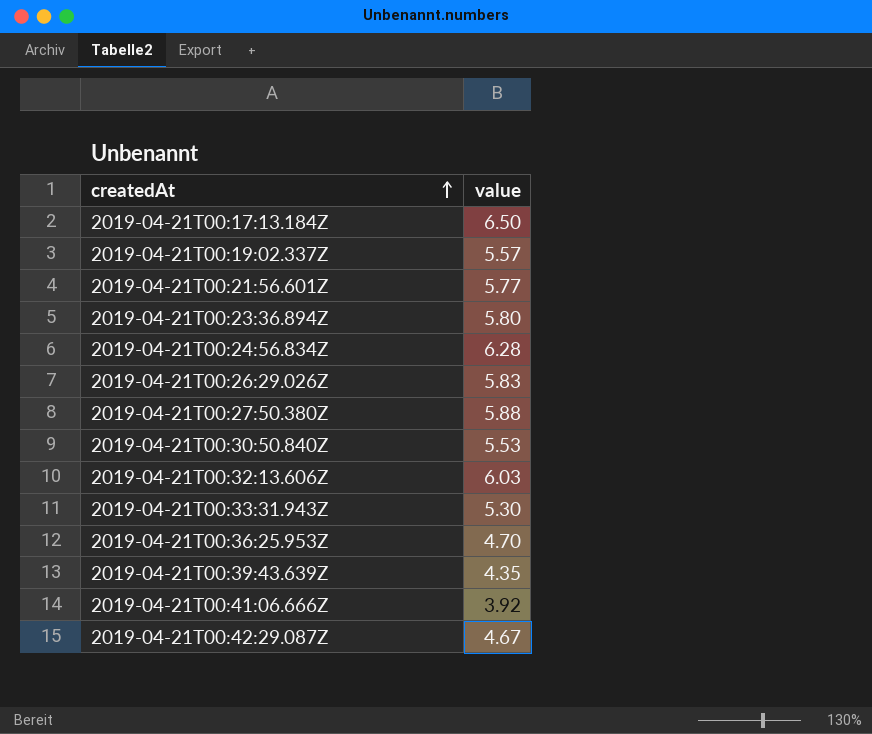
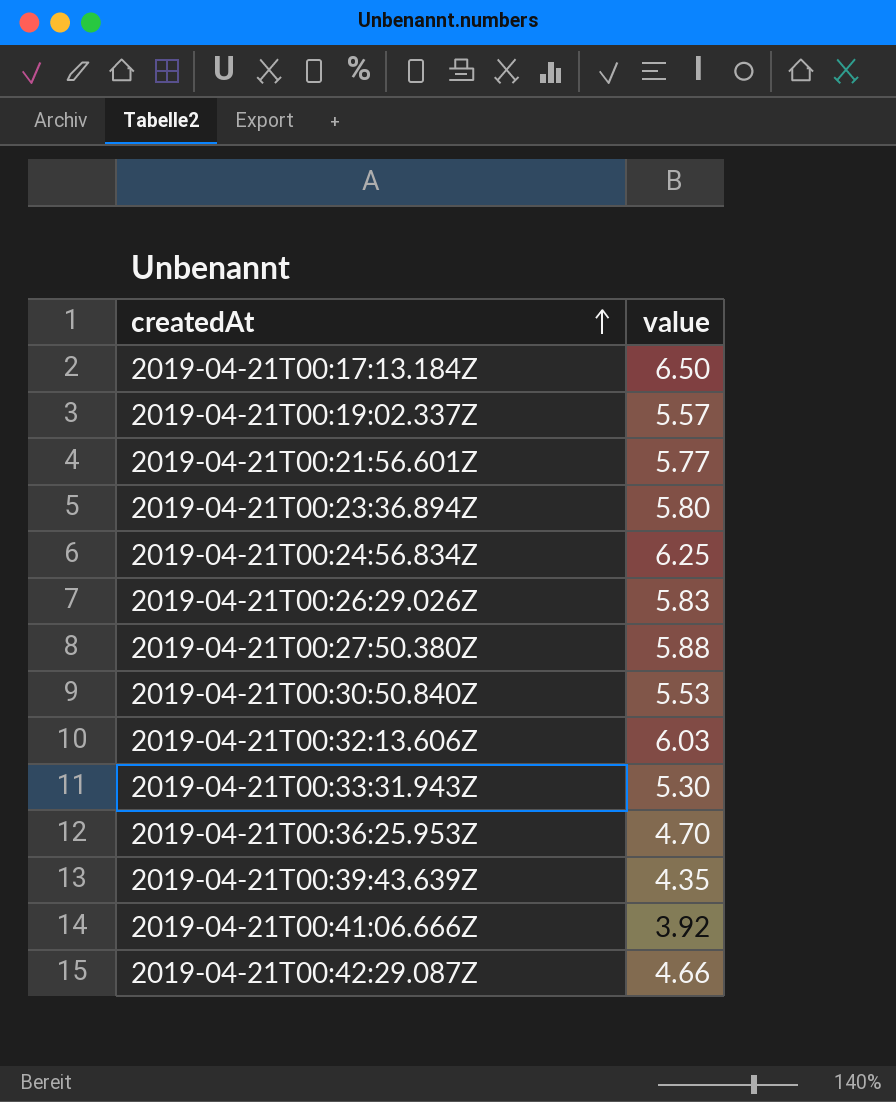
2019-04-21T00:24:56.834Z | value: 6.28 -> 6.25
2019-04-21T00:42:29.087Z | value: 4.67 -> 4.66

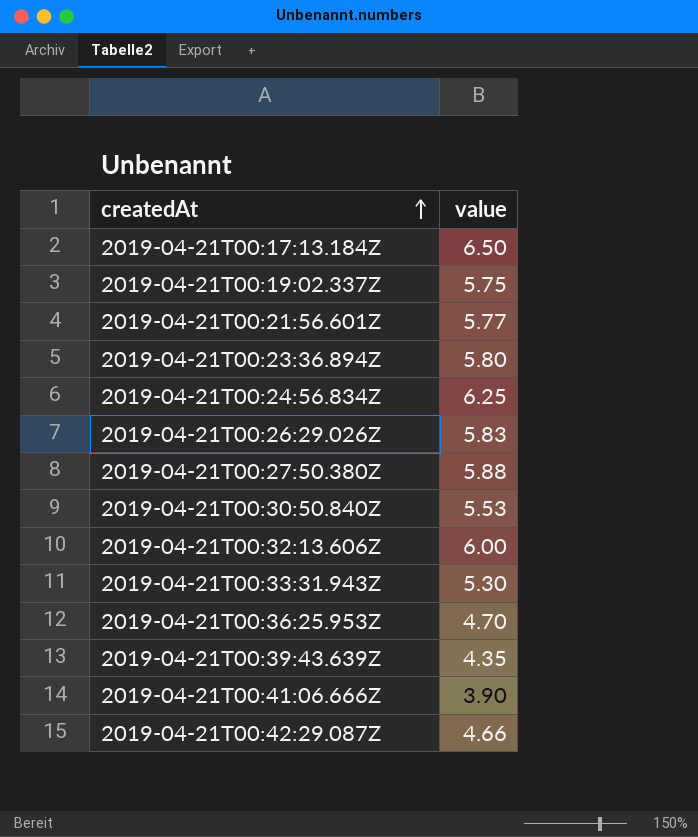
2019-04-21T00:19:02.337Z | value: 5.57 -> 5.75
2019-04-21T00:32:13.606Z | value: 6.03 -> 6.00
2019-04-21T00:41:06.666Z | value: 3.92 -> 3.90

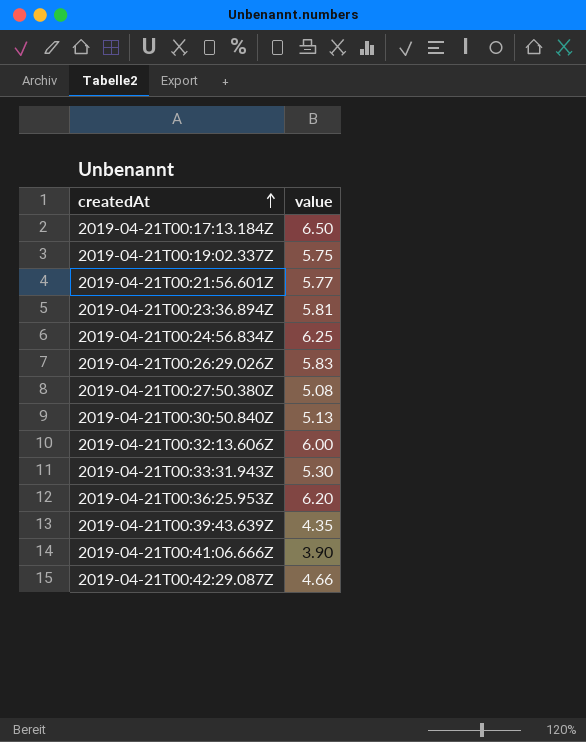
2019-04-21T00:23:36.894Z | value: 5.80 -> 5.81
2019-04-21T00:27:50.380Z | value: 5.88 -> 5.08
2019-04-21T00:30:50.840Z | value: 5.53 -> 5.13
2019-04-21T00:36:25.953Z | value: 4.70 -> 6.20

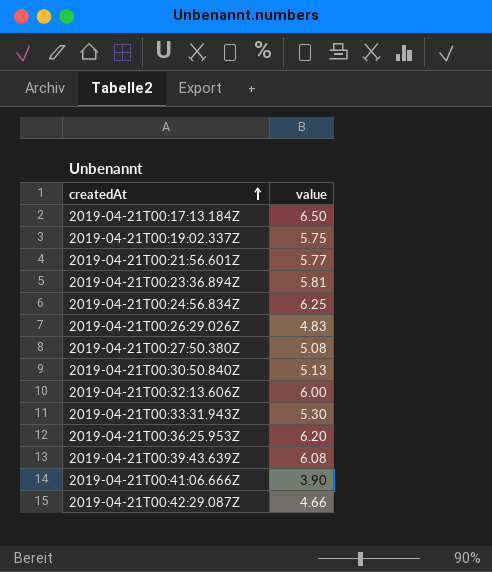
2019-04-21T00:26:29.026Z | value: 5.83 -> 4.83
2019-04-21T00:39:43.639Z | value: 4.35 -> 6.08

